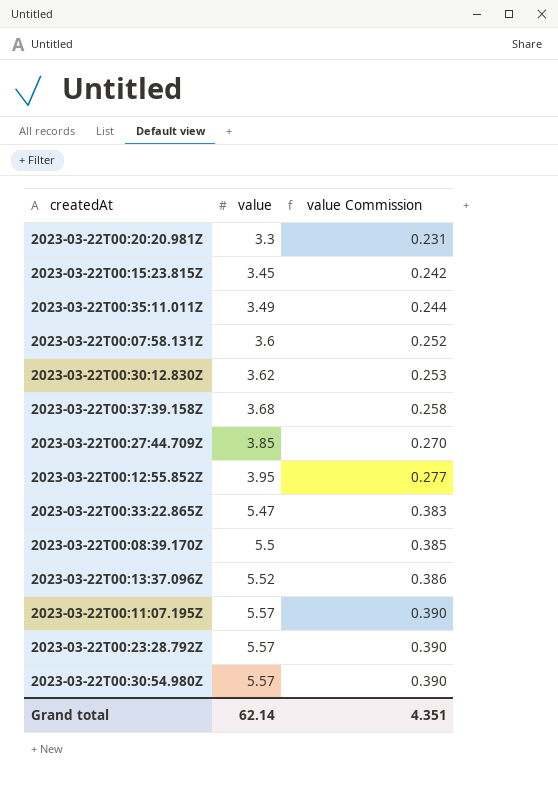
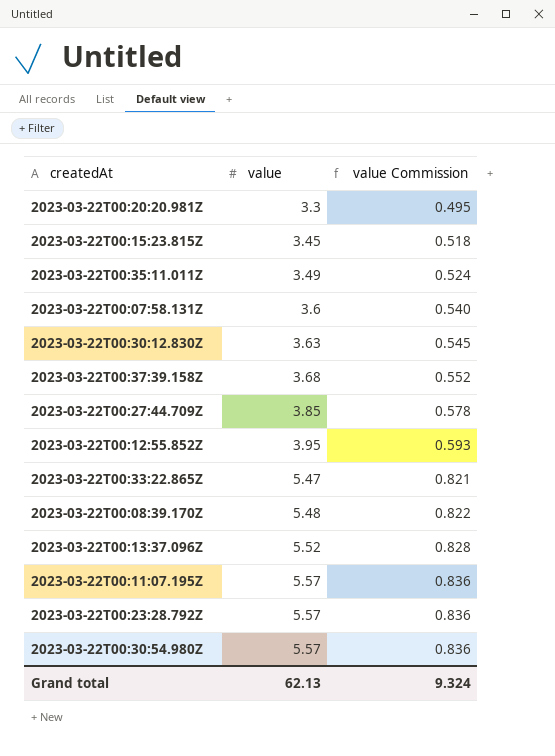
column value Commission | formula: [value] * 0.07 -> [value] * 0.15
2023-03-22T00:30:12.830Z | value: 3.62 -> 3.63
2023-03-22T00:08:39.170Z | value: 5.5 -> 5.48
Grand total | value: 62.14 -> 62.13
Grand total | value Commission: 4.351 -> 9.324

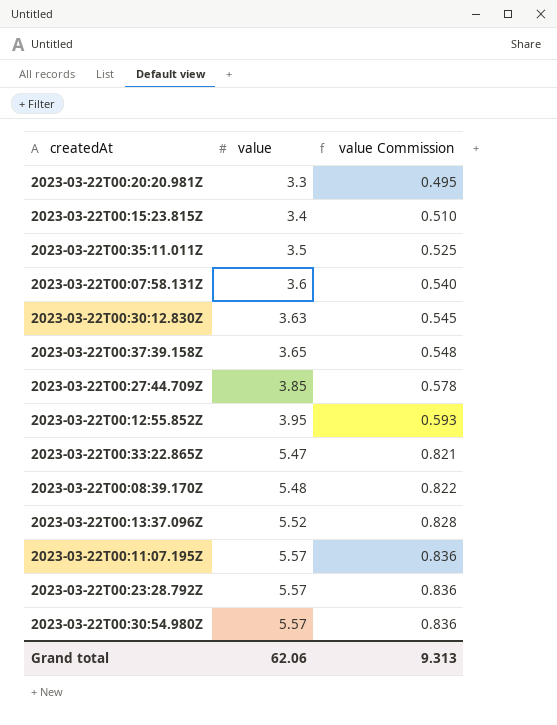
2023-03-22T00:15:23.815Z | value: 3.45 -> 3.4
2023-03-22T00:15:23.815Z | value Commission: 0.518 -> 0.510
2023-03-22T00:35:11.011Z | value: 3.49 -> 3.5
2023-03-22T00:35:11.011Z | value Commission: 0.524 -> 0.525
2023-03-22T00:37:39.158Z | value: 3.68 -> 3.65
2023-03-22T00:37:39.158Z | value Commission: 0.552 -> 0.548
Grand total | value: 62.13 -> 62.06
Grand total | value Commission: 9.324 -> 9.313

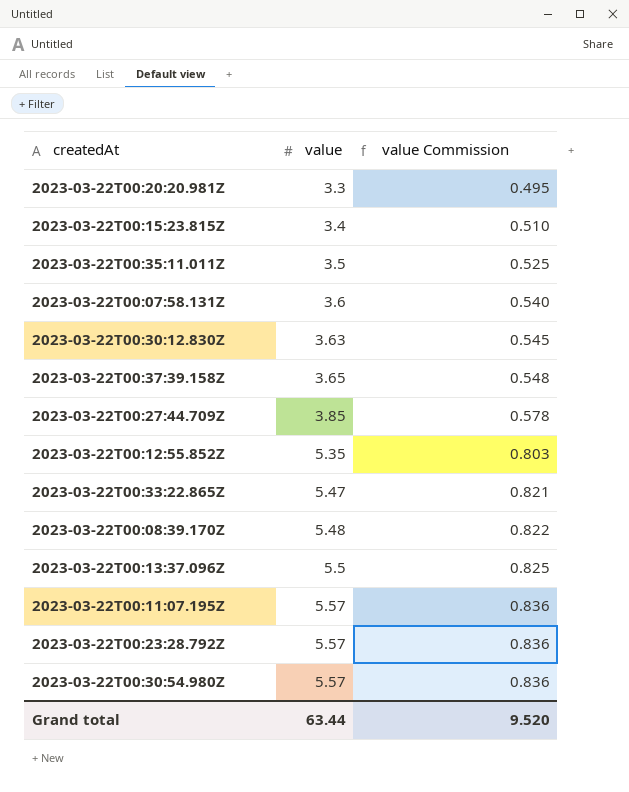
2023-03-22T00:12:55.852Z | value: 3.95 -> 5.35
2023-03-22T00:12:55.852Z | value Commission: 0.593 -> 0.803
2023-03-22T00:13:37.096Z | value: 5.52 -> 5.5
2023-03-22T00:13:37.096Z | value Commission: 0.828 -> 0.825
Grand total | value: 62.06 -> 63.44
Grand total | value Commission: 9.313 -> 9.520

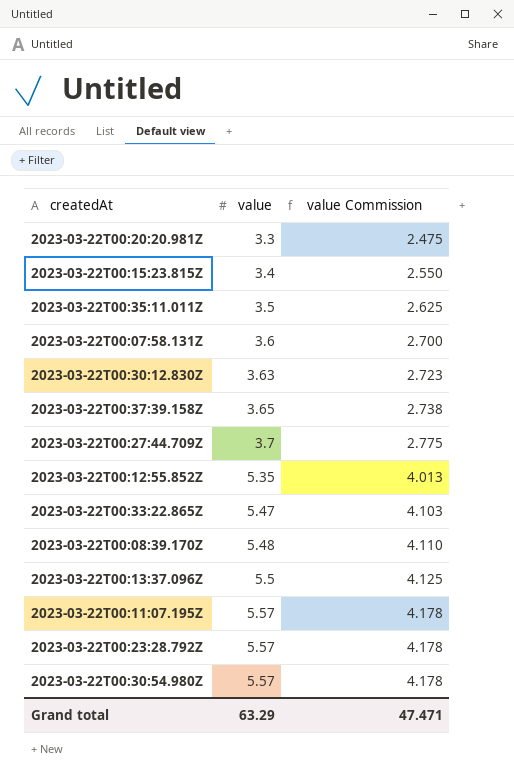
column value Commission | formula: [value] * 0.15 -> [value] * 0.75
2023-03-22T00:27:44.709Z | value: 3.85 -> 3.7
Grand total | value: 63.44 -> 63.29
Grand total | value Commission: 9.520 -> 47.471

